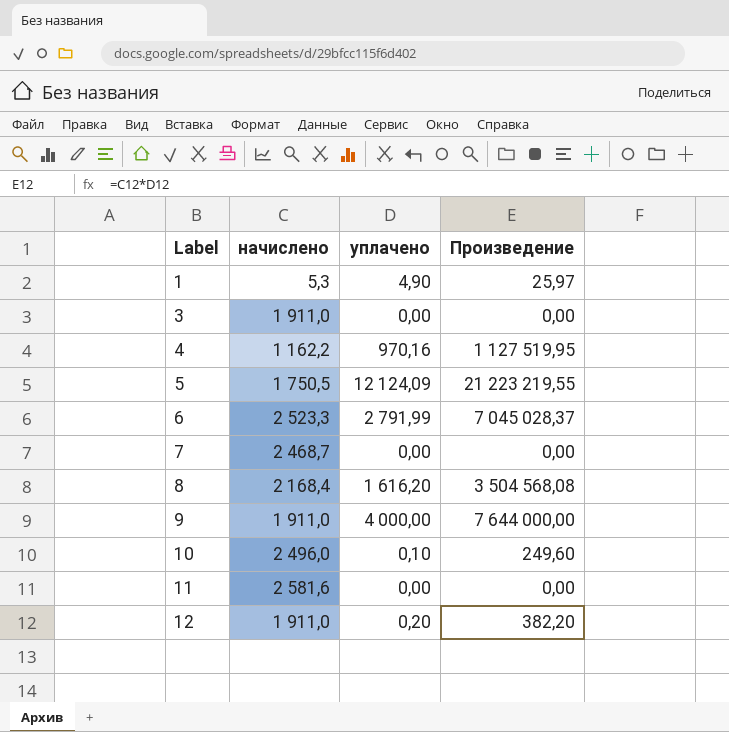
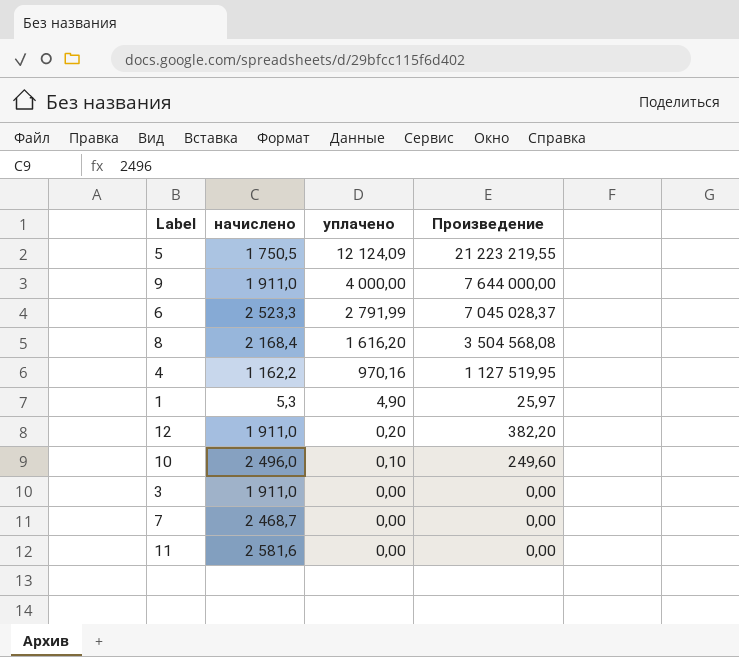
row order: Label ascending -> уплачено descending

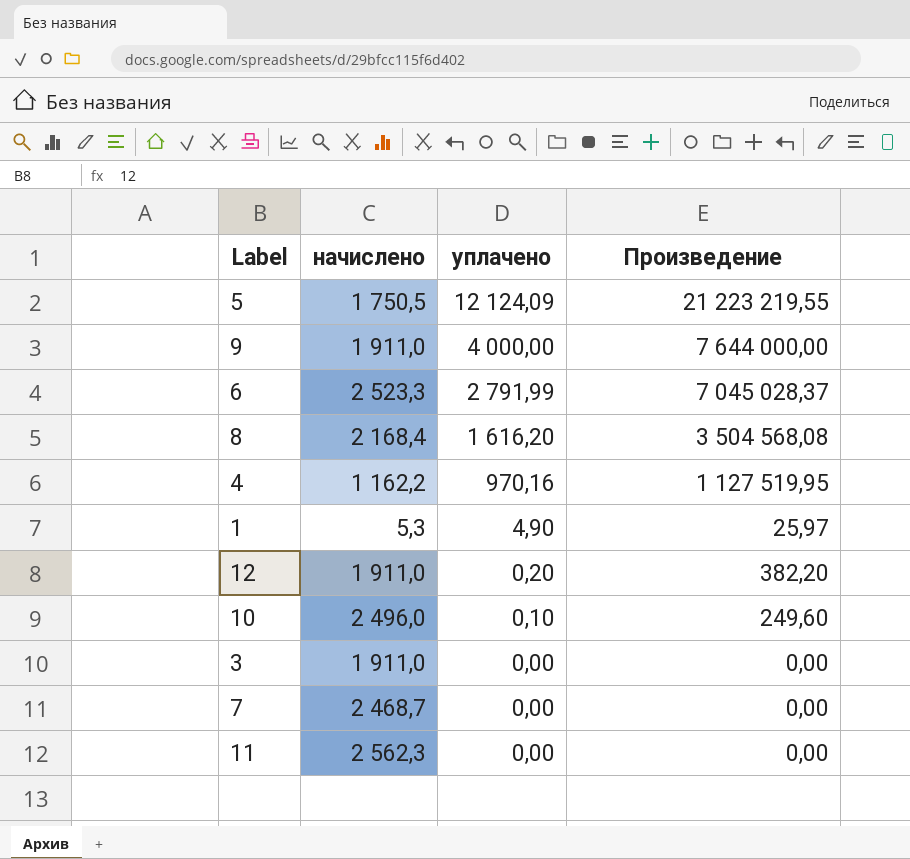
11 | начислено: 2 581,6 -> 2 562,3

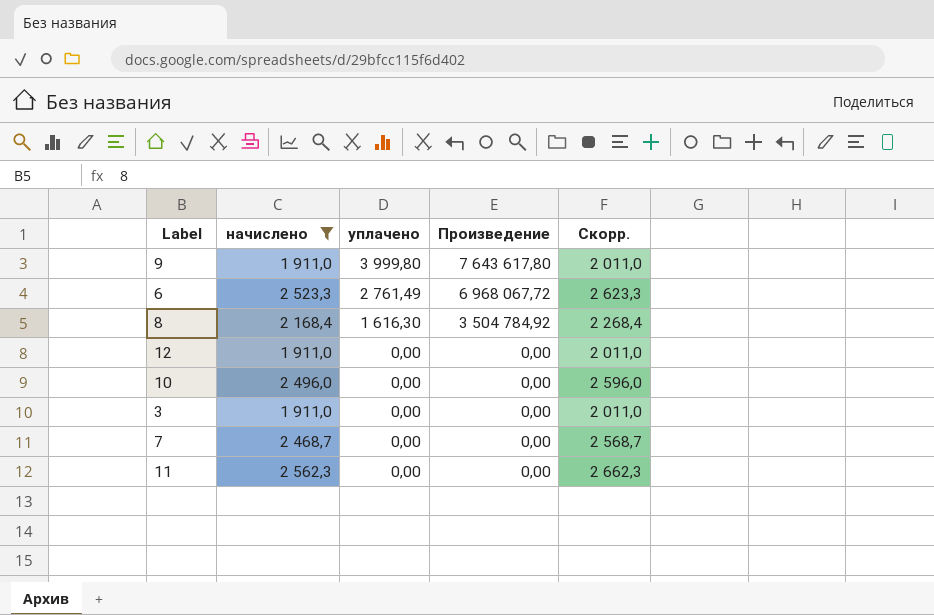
filter: none -> начислено >= 1 911,0
column Скорр. | formula: none -> [начислено] + 100
9 | уплачено: 4 000,00 -> 3 999,80
9 | Произведение: 7 644 000,00 -> 7 643 617,80
6 | уплачено: 2 791,99 -> 2 761,49
6 | Произведение: 7 045 028,37 -> 6 968 067,72
8 | уплачено: 1 616,20 -> 1 616,30
8 | Произведение: 3 504 568,08 -> 3 504 784,92
12 | уплачено: 0,20 -> 0,00
12 | Произведение: 382,20 -> 0,00
10 | уплачено: 0,10 -> 0,00
10 | Произведение: 249,60 -> 0,00

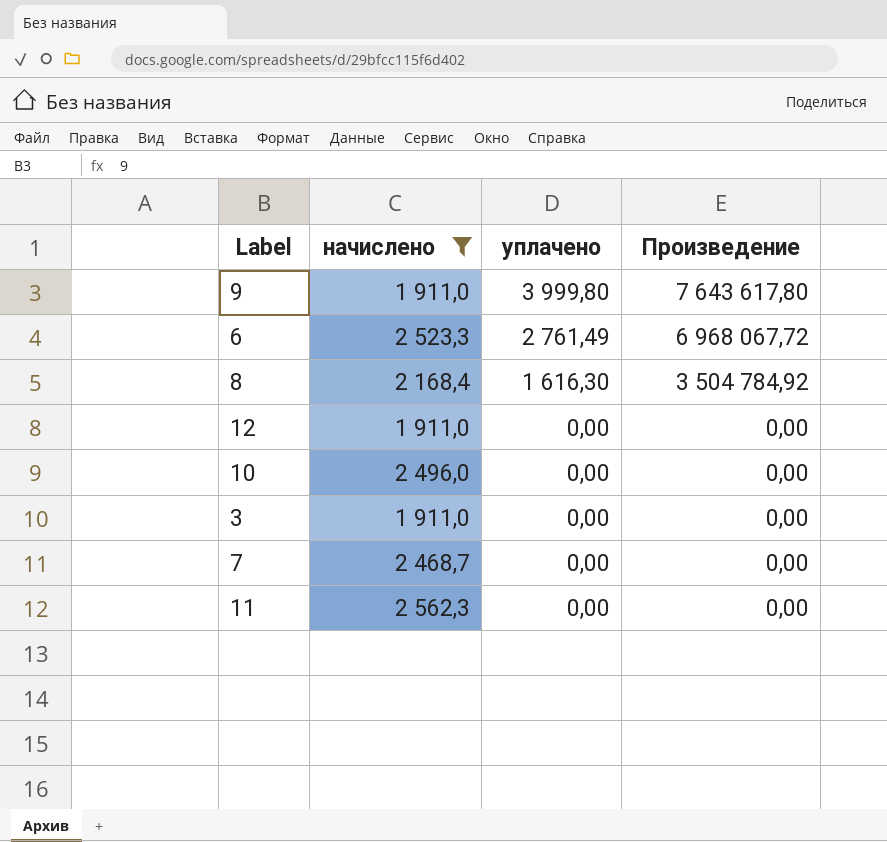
column Скорр. | formula: [начислено] + 100 -> none

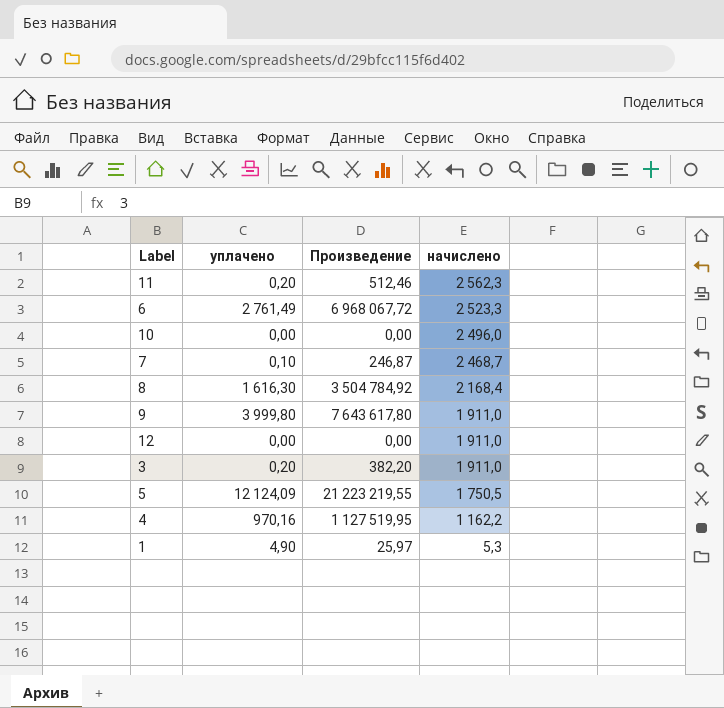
filter: начислено >= 1 911,0 -> none
row order: уплачено descending -> начислено descending
column начислено | position: 2 -> 4
11 | уплачено: 0,00 -> 0,20
11 | Произведение: 0,00 -> 512,46
7 | уплачено: 0,00 -> 0,10
7 | Произведение: 0,00 -> 246,87
3 | уплачено: 0,00 -> 0,20
3 | Произведение: 0,00 -> 382,20

